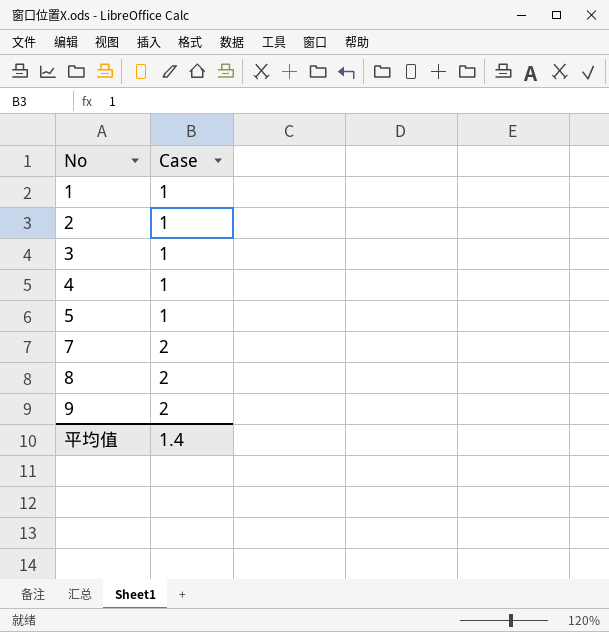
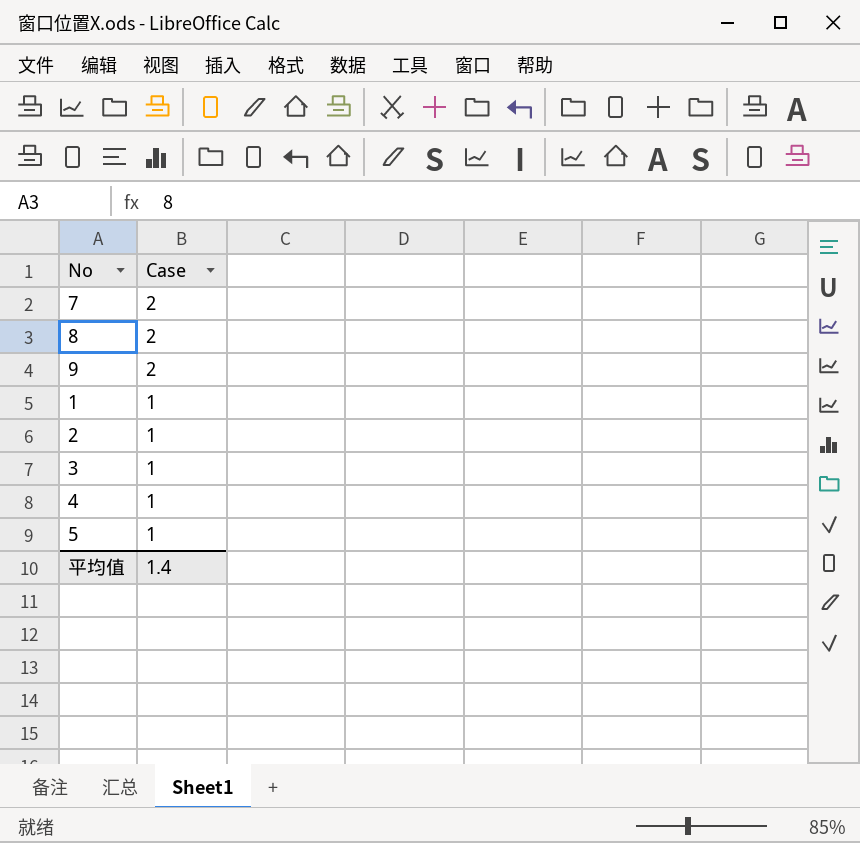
row order: No ascending -> Case descending

